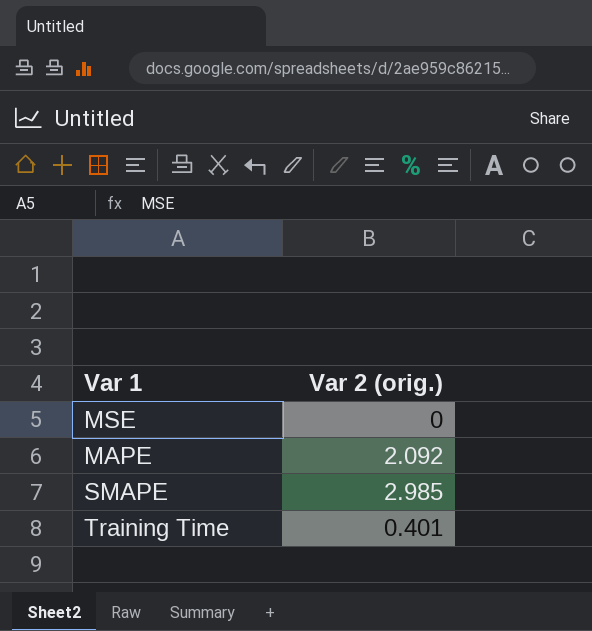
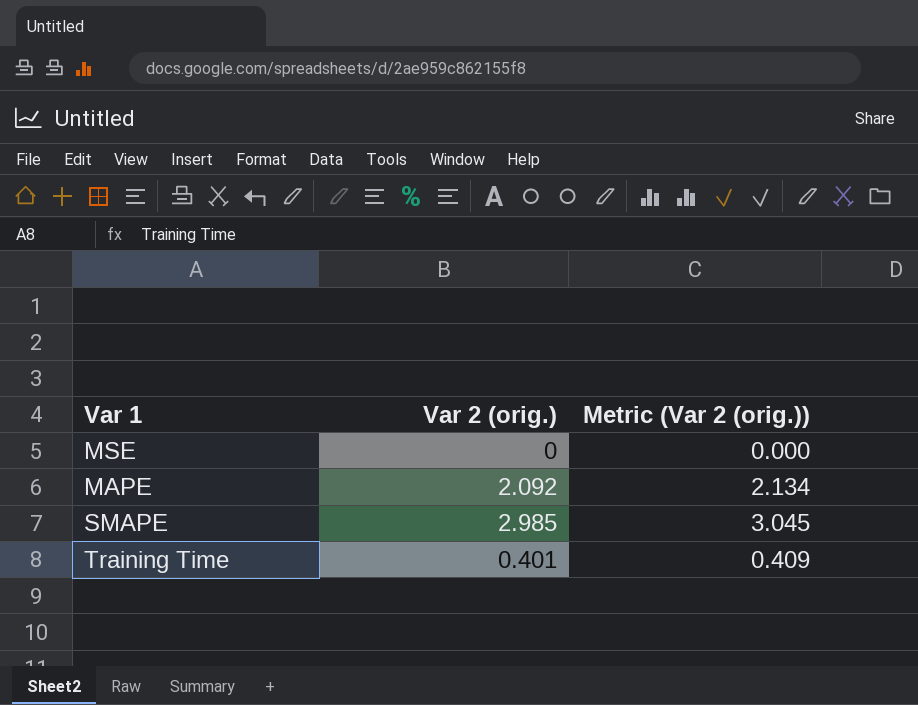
column Metric (Var 2 (orig.)) | formula: none -> [Var 2 (orig.)] * 1.02

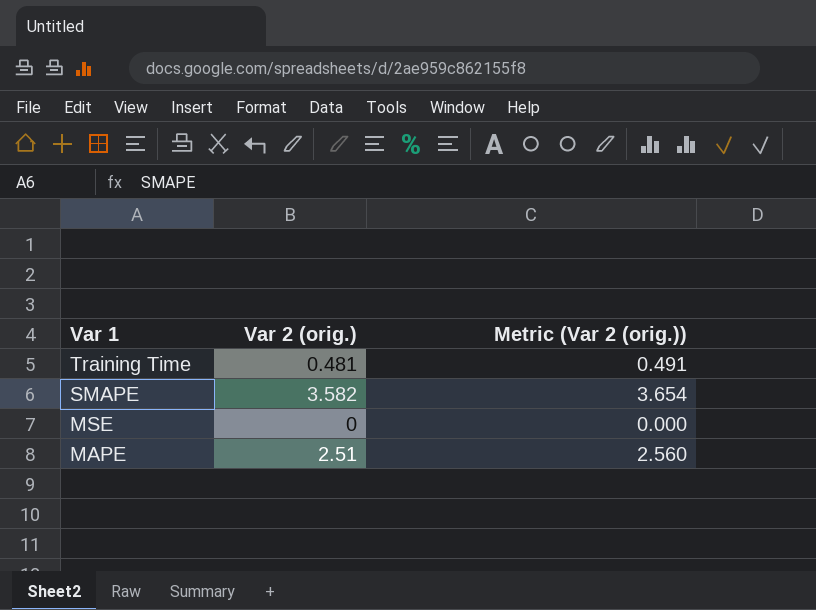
row order: none -> Var 1 descending
Training Time | Var 2 (orig.): 0.401 -> 0.481
Training Time | Metric (Var 2 (orig.)): 0.409 -> 0.491
SMAPE | Var 2 (orig.): 2.985 -> 3.582
SMAPE | Metric (Var 2 (orig.)): 3.045 -> 3.654
MAPE | Var 2 (orig.): 2.092 -> 2.51
MAPE | Metric (Var 2 (orig.)): 2.134 -> 2.560

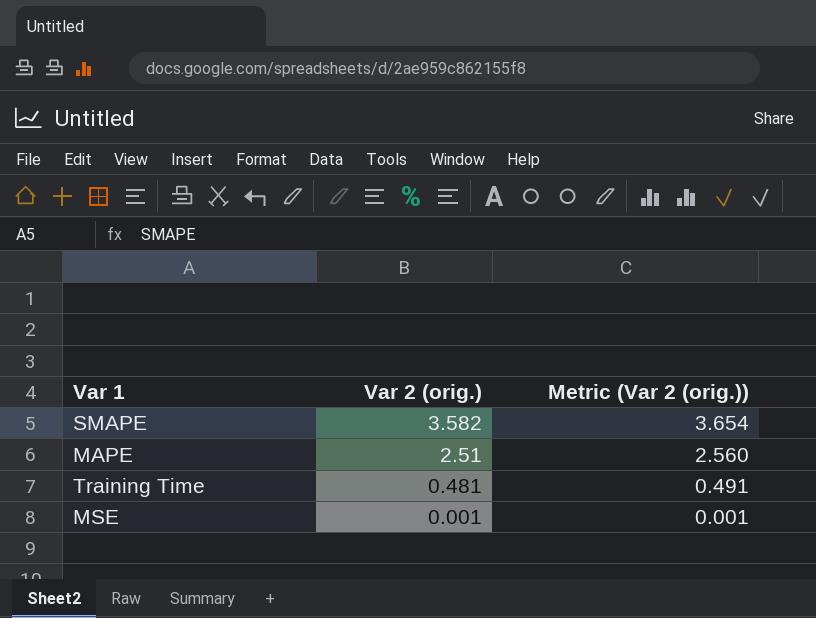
row order: Var 1 descending -> Var 2 (orig.) descending
MSE | Var 2 (orig.): 0 -> 0.001
MSE | Metric (Var 2 (orig.)): 0.000 -> 0.001

